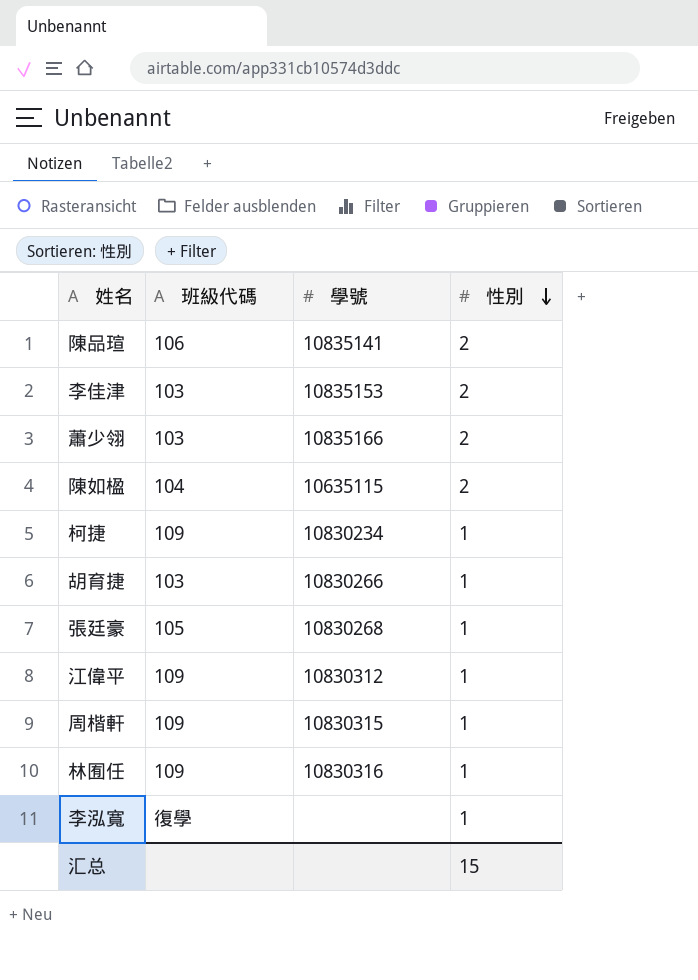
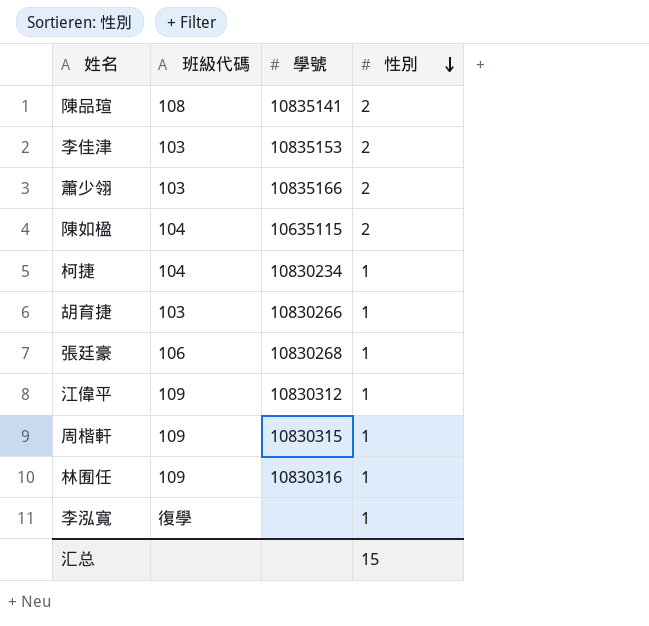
陳品瑄 | 班級代碼: 106 -> 108
柯捷 | 班級代碼: 109 -> 104
張廷豪 | 班級代碼: 105 -> 106

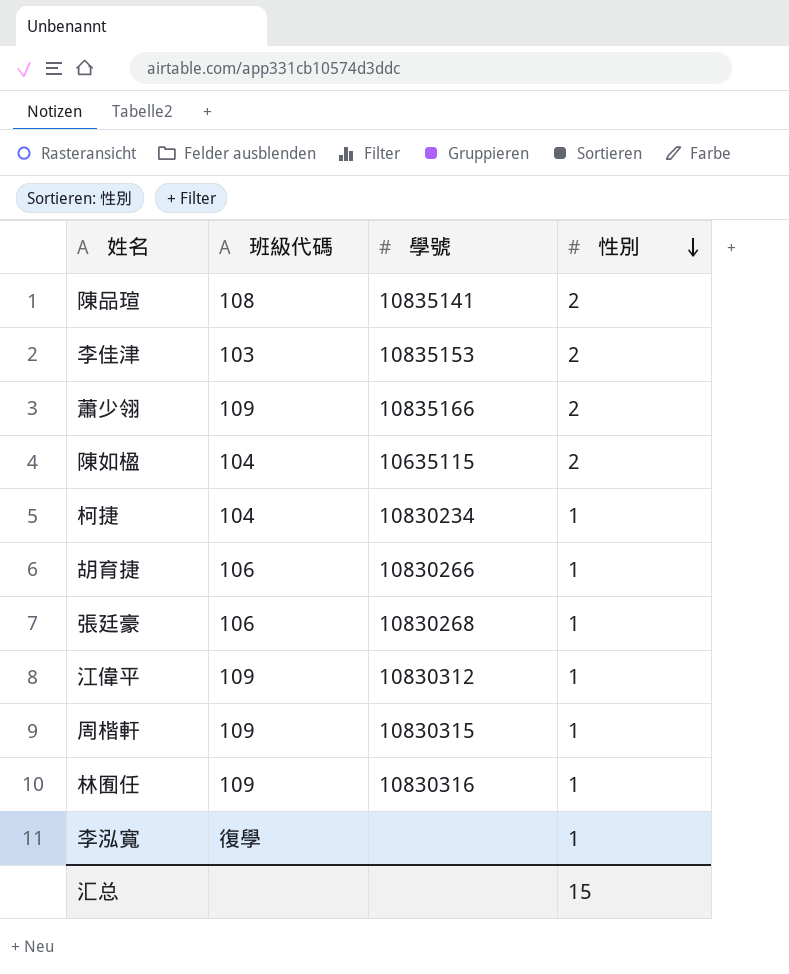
蕭少翎 | 班級代碼: 103 -> 109
胡育捷 | 班級代碼: 103 -> 106

